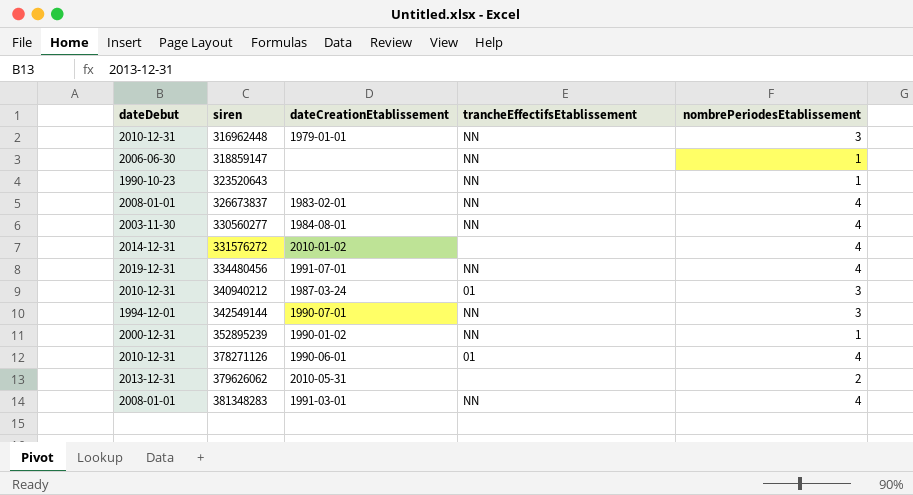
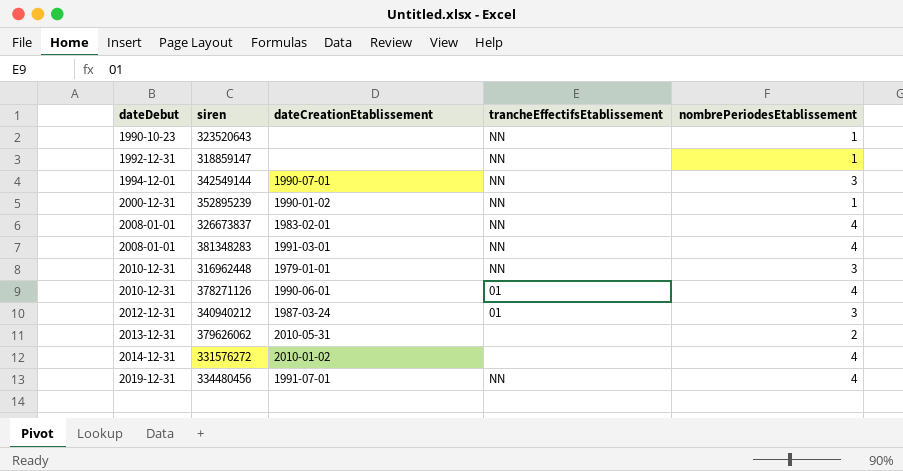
row order: siren ascending -> dateDebut ascending
row 330560277: 2003-11-30 | 1984-08-01 | NN | 4 -> none
318859147 | dateDebut: 2006-06-30 -> 1992-12-31
340940212 | dateDebut: 2010-12-31 -> 2012-12-31

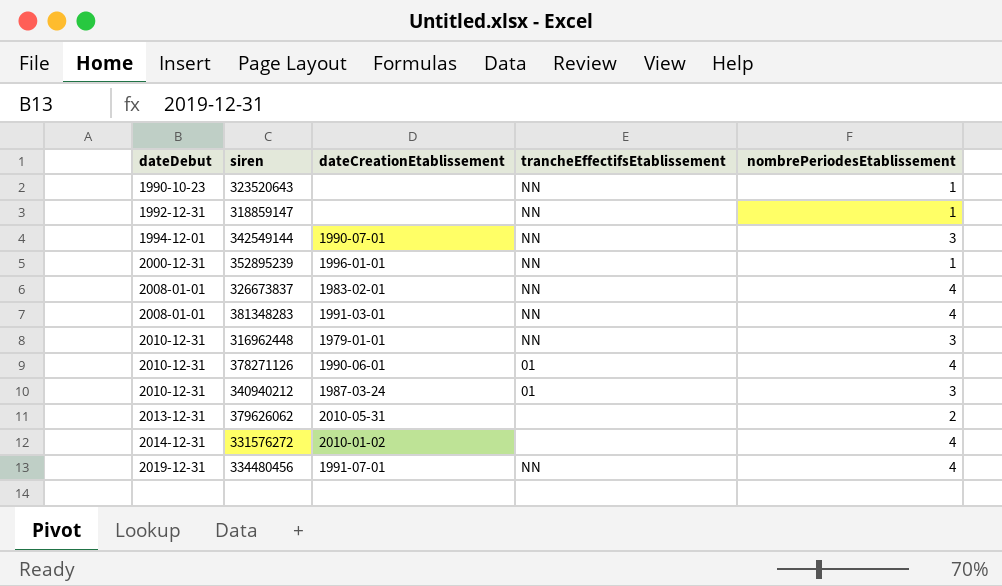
352895239 | dateCreationEtablissement: 1990-01-02 -> 1996-01-01
340940212 | dateDebut: 2012-12-31 -> 2010-12-31

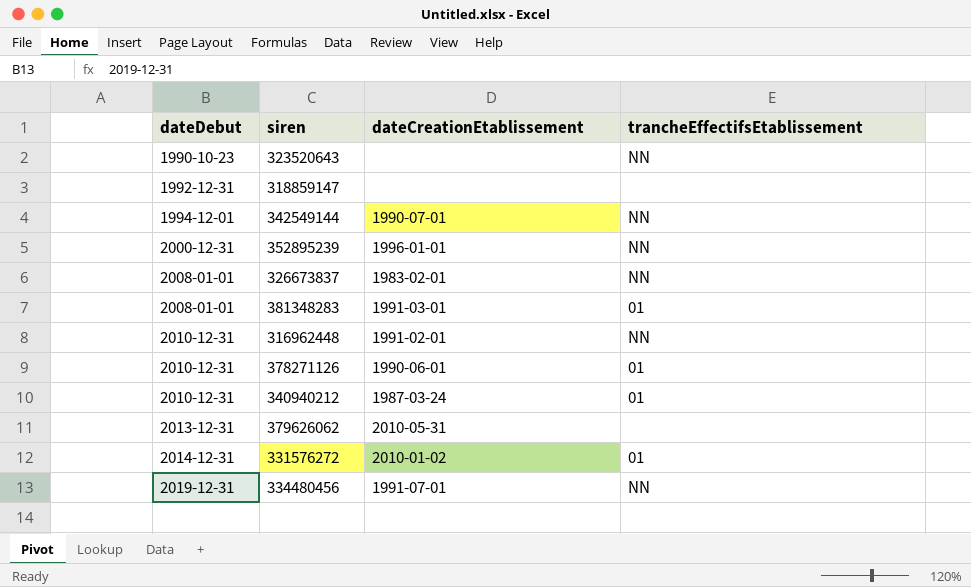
column nombrePeriodesEtablissement | position: 5 -> none
318859147 | trancheEffectifsEtablissement: NN -> none
381348283 | trancheEffectifsEtablissement: NN -> 01
316962448 | dateCreationEtablissement: 1979-01-01 -> 1991-02-01
331576272 | trancheEffectifsEtablissement: none -> 01

